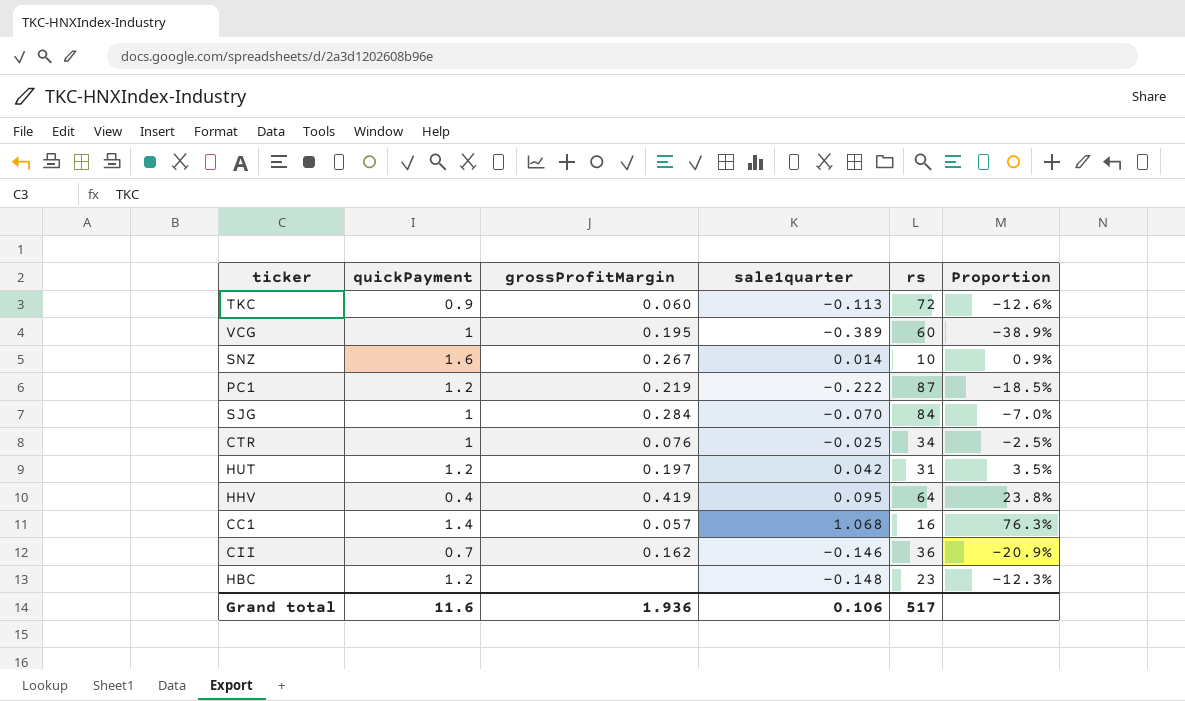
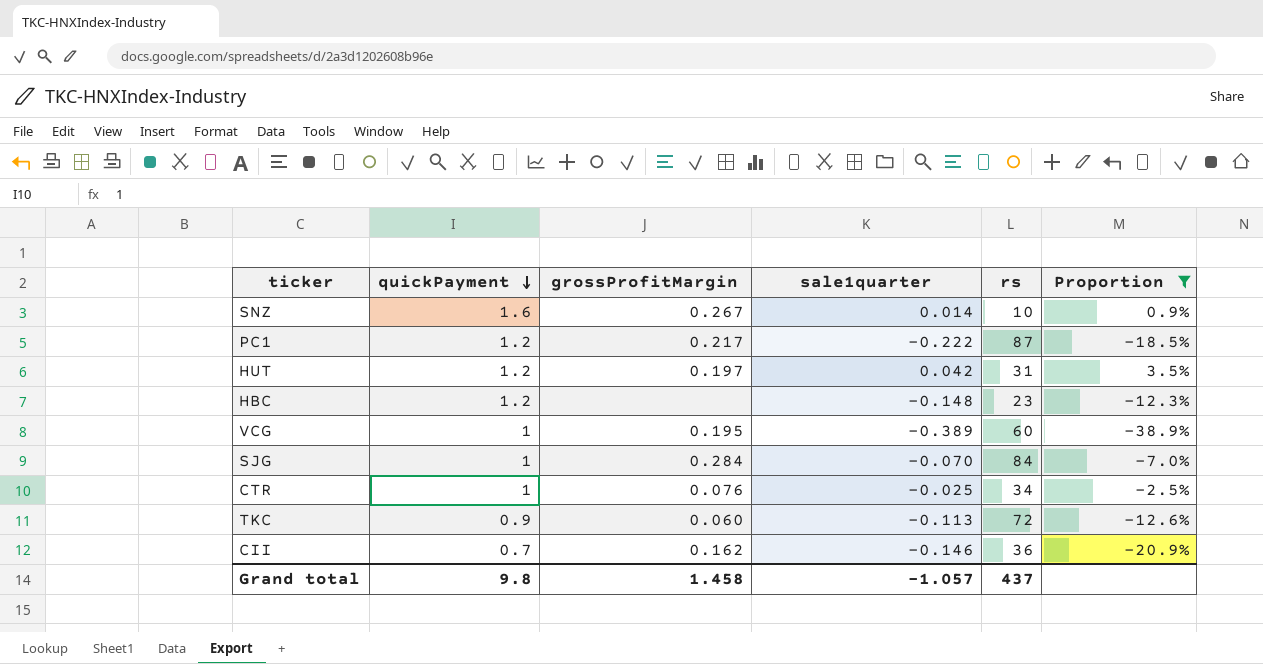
filter: none -> Proportion <= 3.5%
row order: none -> quickPayment descending
PC1 | grossProfitMargin: 0.219 -> 0.217
Grand total | quickPayment: 11.6 -> 9.8
Grand total | grossProfitMargin: 1.936 -> 1.458
Grand total | sale1quarter: 0.106 -> -1.057
Grand total | rs: 517 -> 437

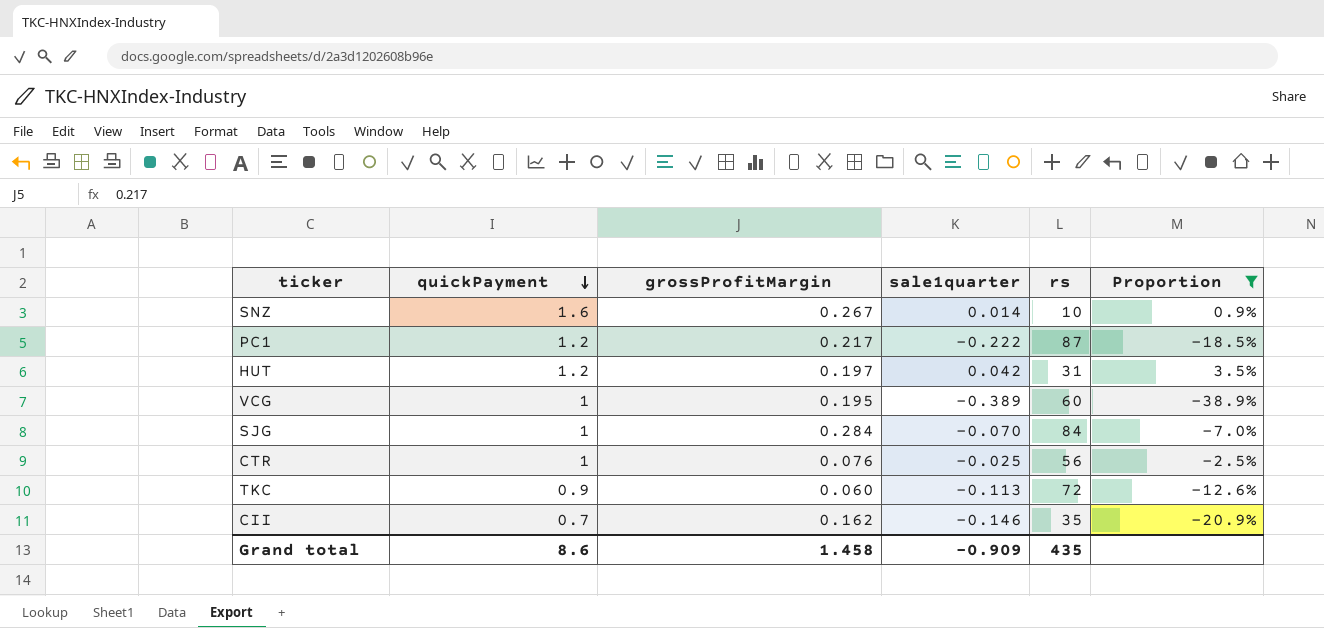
row HBC: 1.2 | none | -0.148 | 23 | -12.3% -> none
CTR | rs: 34 -> 56
CII | rs: 36 -> 35
Grand total | quickPayment: 9.8 -> 8.6
Grand total | sale1quarter: -1.057 -> -0.909
Grand total | rs: 437 -> 435

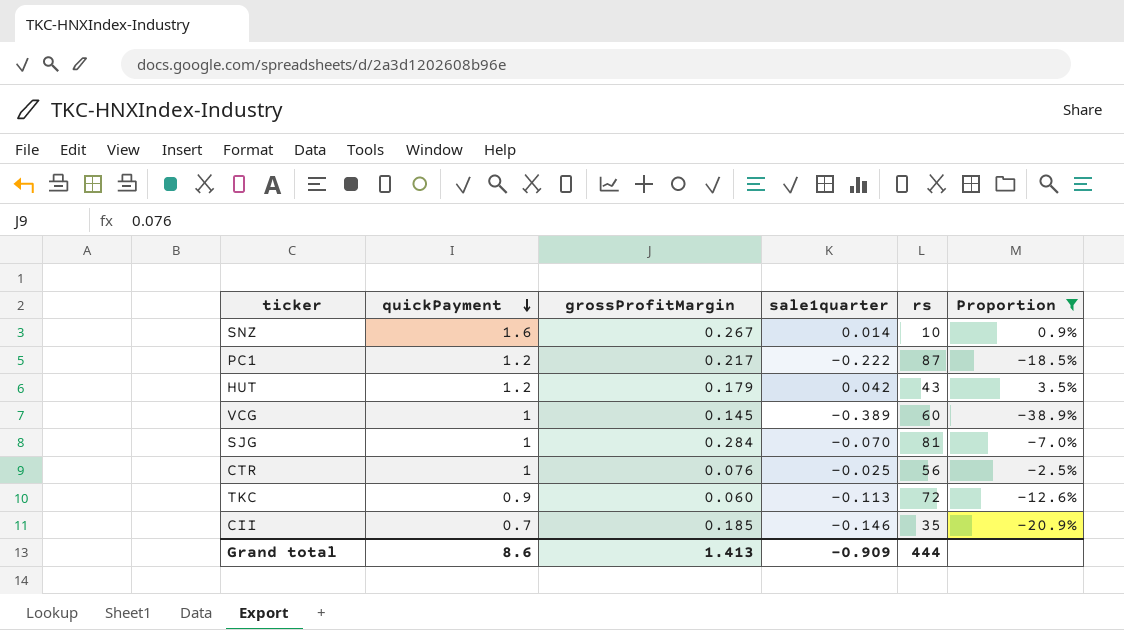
HUT | grossProfitMargin: 0.197 -> 0.179
HUT | rs: 31 -> 43
VCG | grossProfitMargin: 0.195 -> 0.145
SJG | rs: 84 -> 81
CII | grossProfitMargin: 0.162 -> 0.185
Grand total | grossProfitMargin: 1.458 -> 1.413
Grand total | rs: 435 -> 444

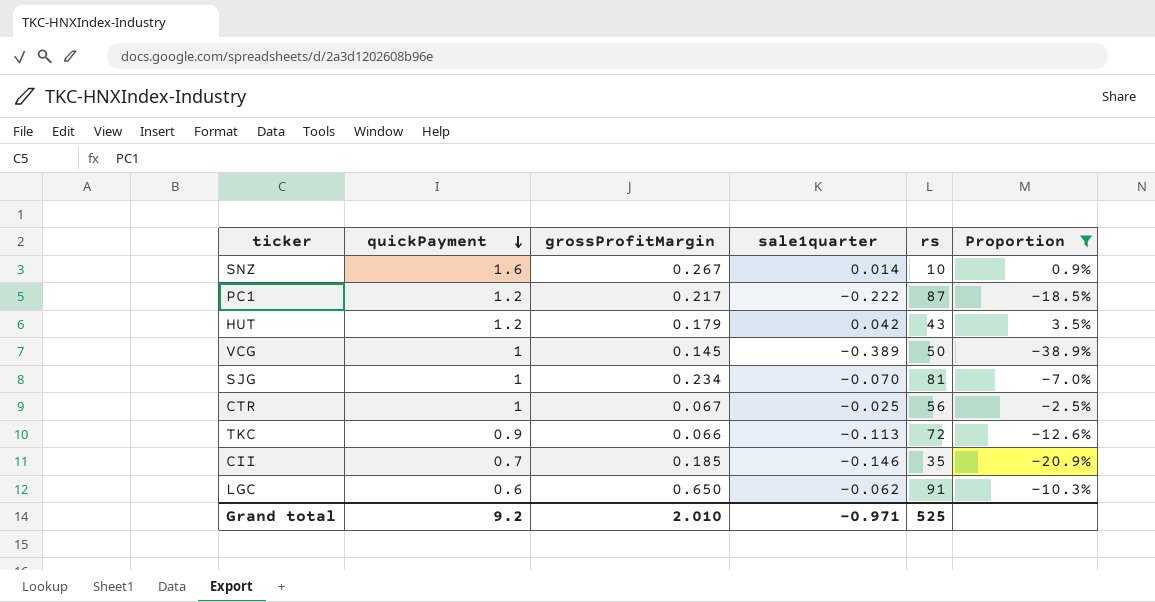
VCG | rs: 60 -> 50
SJG | grossProfitMargin: 0.284 -> 0.234
CTR | grossProfitMargin: 0.076 -> 0.067
TKC | grossProfitMargin: 0.060 -> 0.066
row LGC: none -> 0.6 | 0.650 | -0.062 | 91 | -10.3%
Grand total | quickPayment: 8.6 -> 9.2
Grand total | grossProfitMargin: 1.413 -> 2.010
Grand total | sale1quarter: -0.909 -> -0.971
Grand total | rs: 444 -> 525

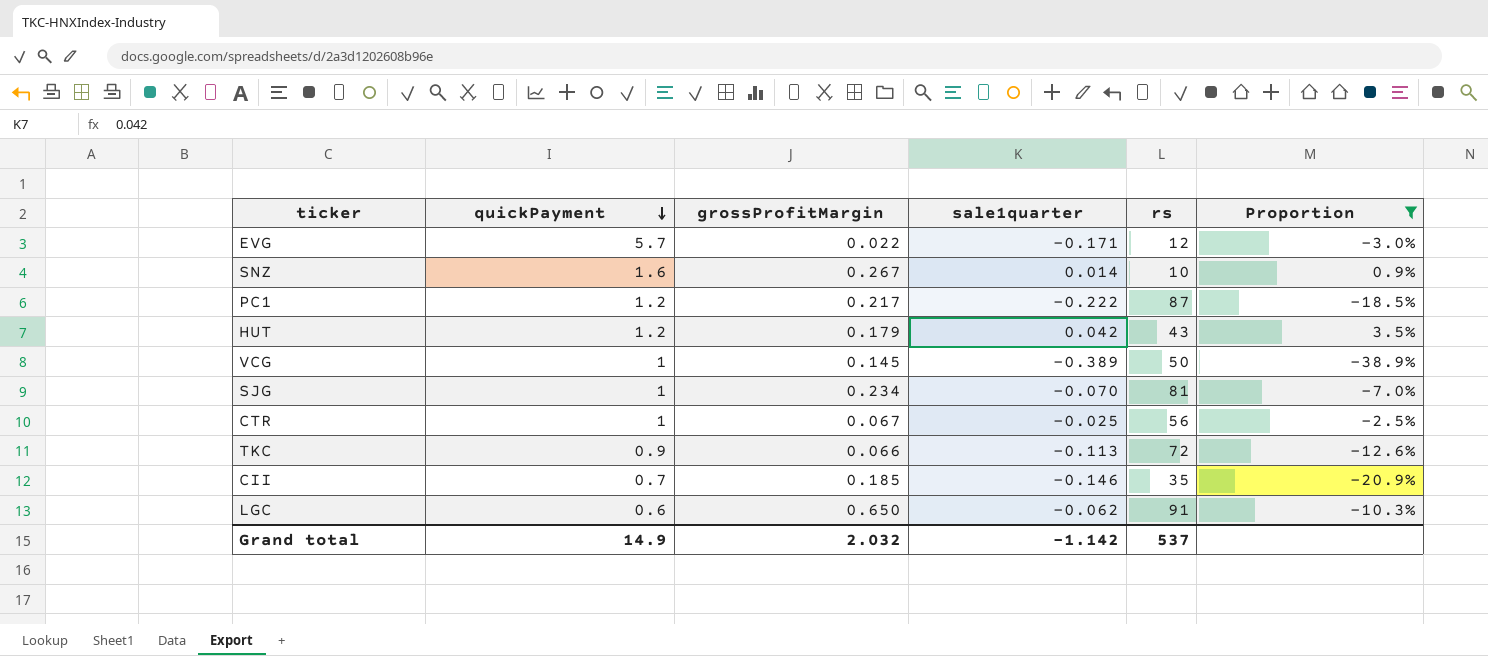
row EVG: none -> 5.7 | 0.022 | -0.171 | 12 | -3.0%
Grand total | quickPayment: 9.2 -> 14.9
Grand total | grossProfitMargin: 2.010 -> 2.032
Grand total | sale1quarter: -0.971 -> -1.142
Grand total | rs: 525 -> 537

